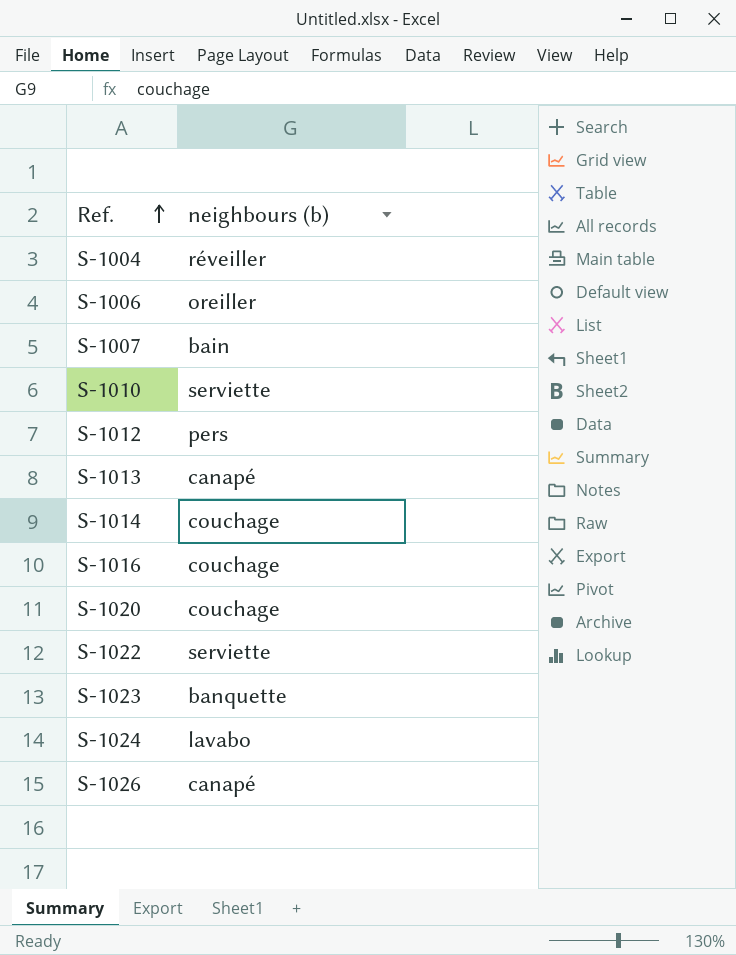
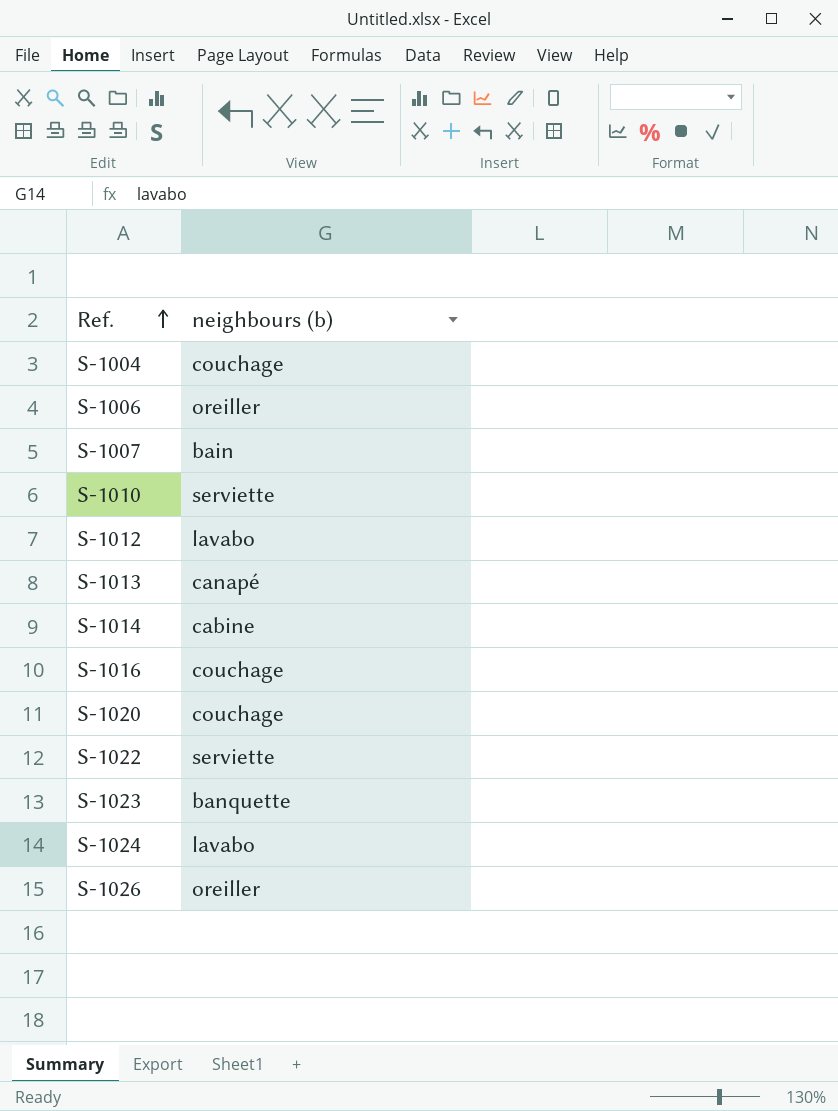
S-1004 | neighbours (b): réveiller -> couchage
S-1012 | neighbours (b): pers -> lavabo
S-1014 | neighbours (b): couchage -> cabine
S-1026 | neighbours (b): canapé -> oreiller

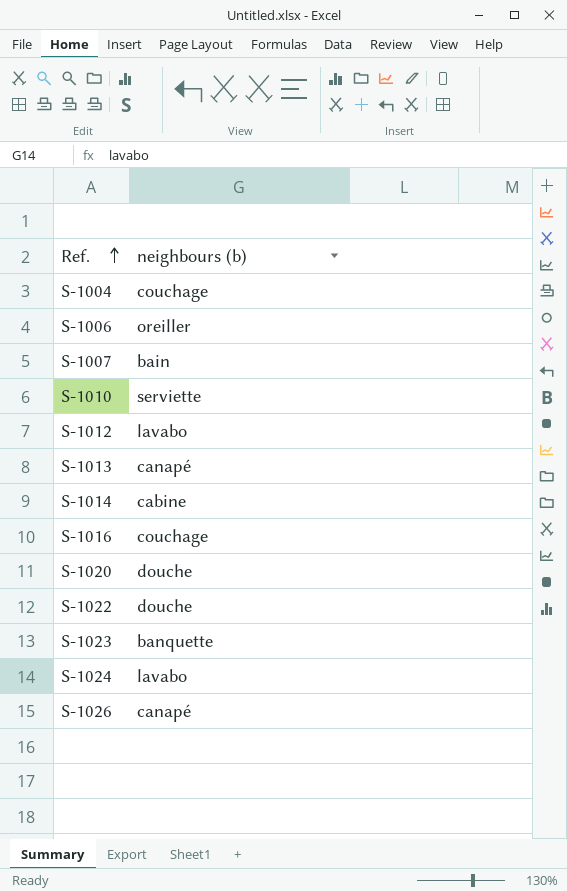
S-1020 | neighbours (b): couchage -> douche
S-1022 | neighbours (b): serviette -> douche
S-1026 | neighbours (b): oreiller -> canapé

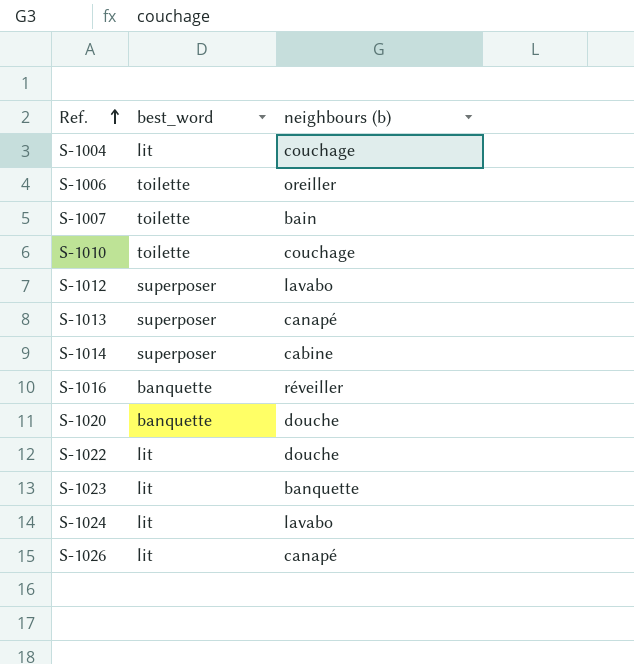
column best_word | position: none -> 2
S-1010 | neighbours (b): serviette -> couchage
S-1016 | neighbours (b): couchage -> réveiller

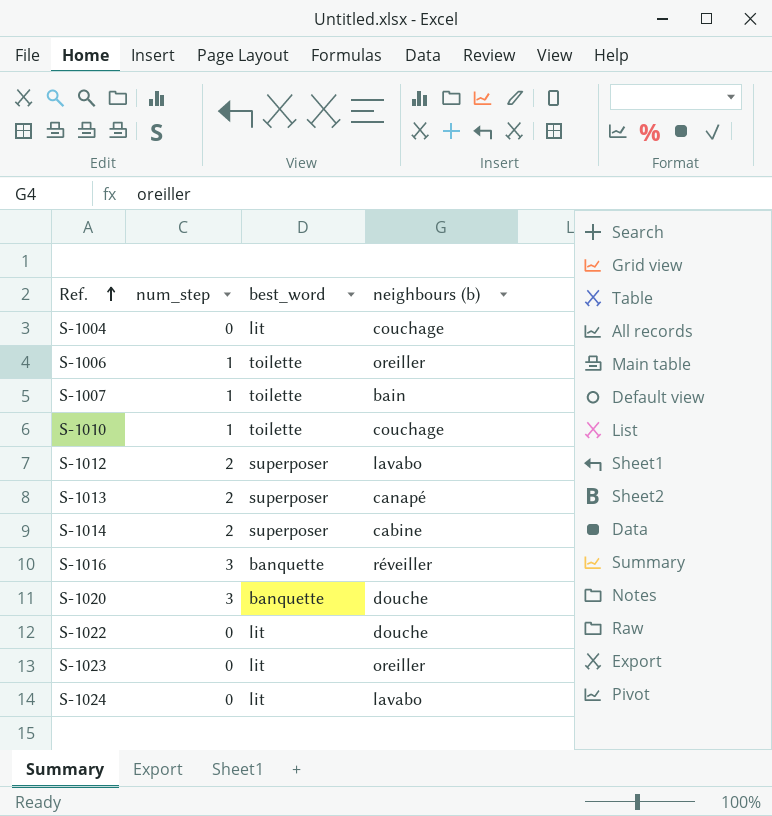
column num_step | position: none -> 2
row S-1026: lit | canapé -> none
S-1023 | neighbours (b): banquette -> oreiller

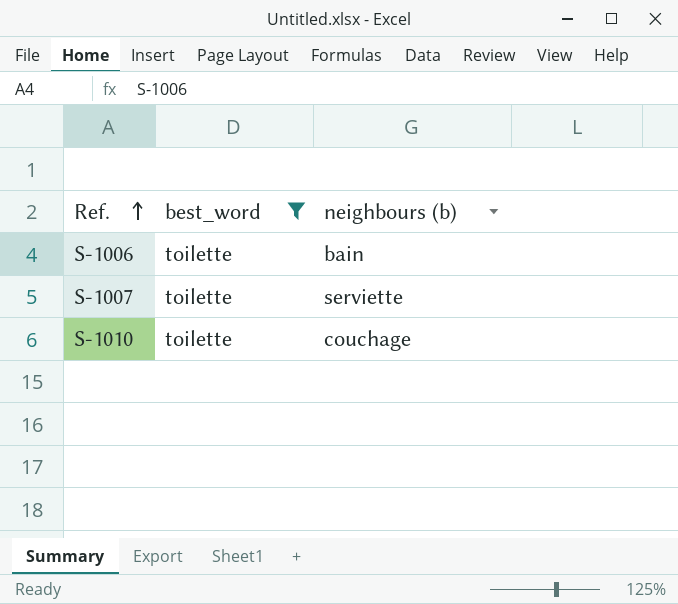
filter: none -> best_word = toilette
column num_step | position: 2 -> none
S-1006 | neighbours (b): oreiller -> bain
S-1007 | neighbours (b): bain -> serviette

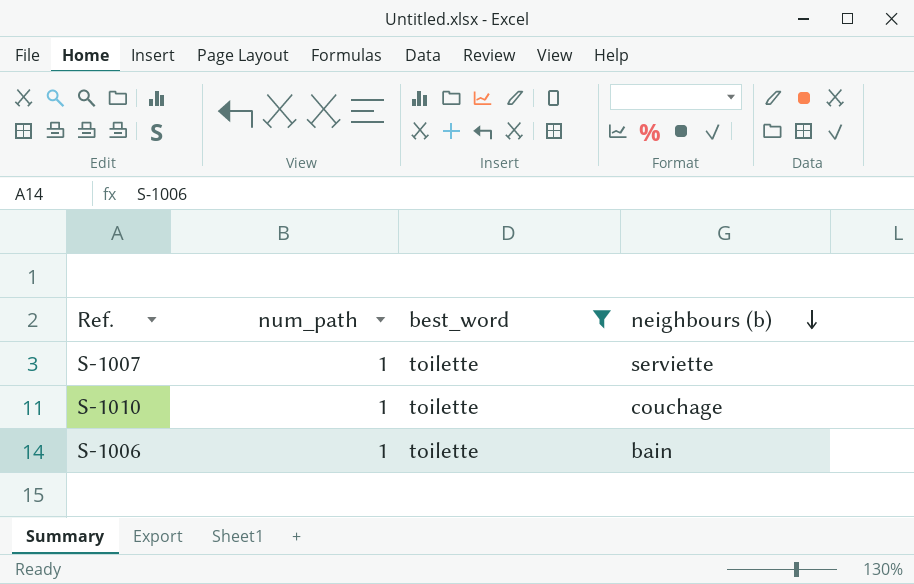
row order: Ref. ascending -> neighbours (b) descending
column num_path | position: none -> 2

